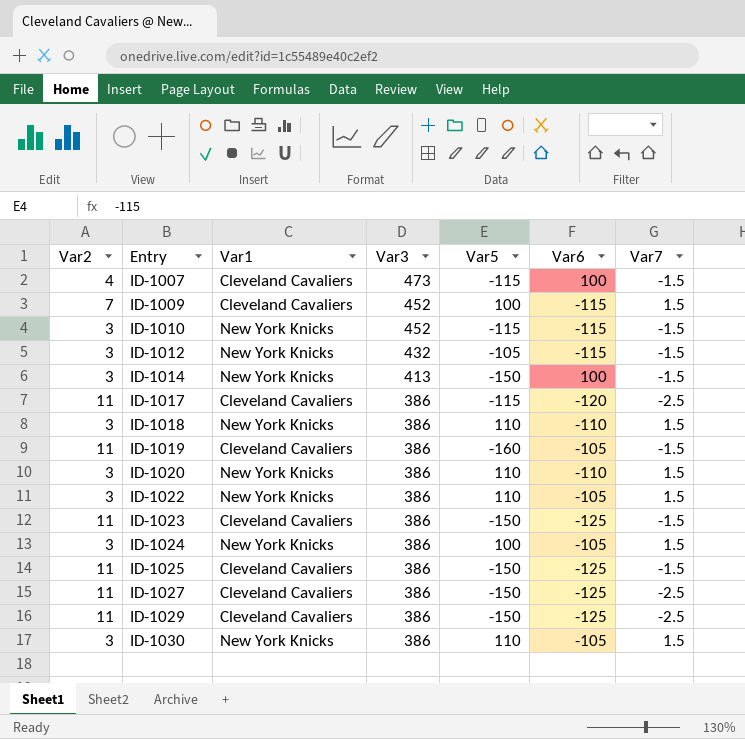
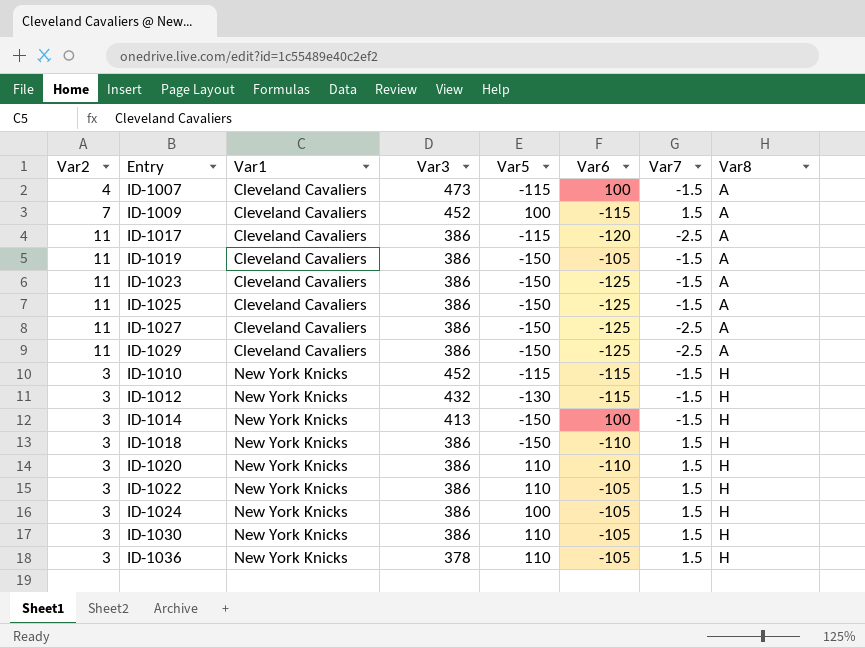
row order: Entry ascending -> Var1 ascending
column Var8 | position: none -> 8
ID-1019 | Var5: -160 -> -150
ID-1012 | Var5: -105 -> -130
ID-1018 | Var5: 110 -> -150
row ID-1036: none -> 3 | New York Knicks | 378 | 110 | -105 | 1.5 | H

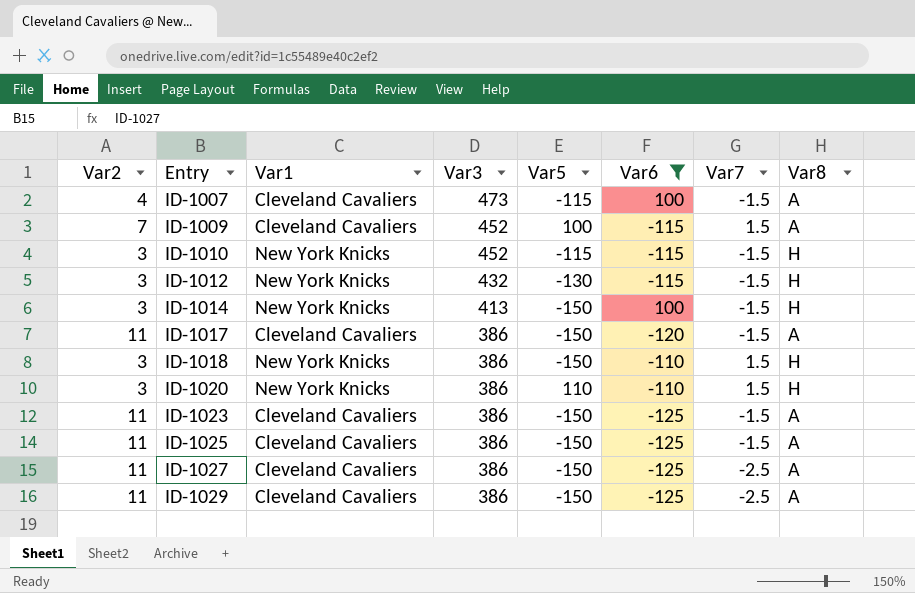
filter: none -> Var6 != -105
row order: Var1 ascending -> Entry ascending
ID-1017 | Var5: -115 -> -150
ID-1017 | Var7: -2.5 -> -1.5

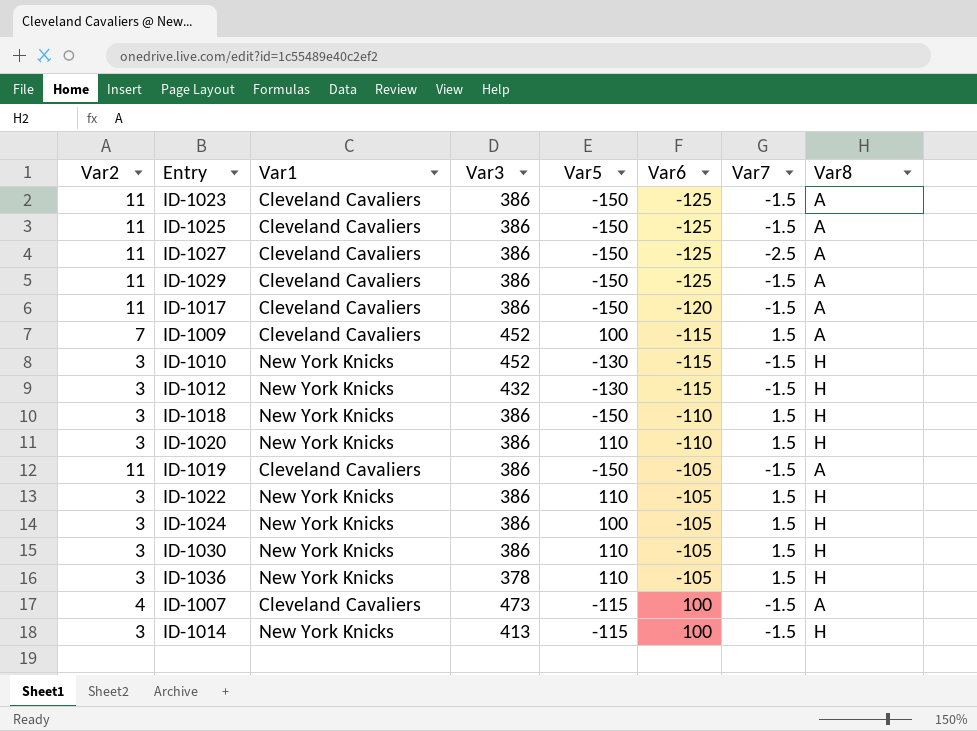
filter: Var6 != -105 -> none
row order: Entry ascending -> Var6 ascending
ID-1029 | Var7: -2.5 -> -1.5
ID-1010 | Var5: -115 -> -130
ID-1014 | Var5: -150 -> -115

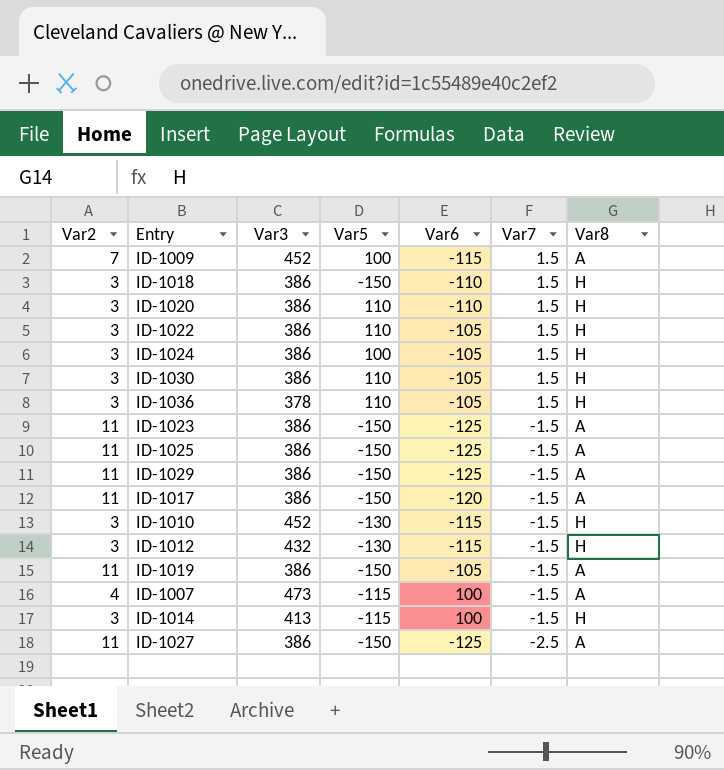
row order: Var6 ascending -> Var7 descending
column Var1 | position: 3 -> none

